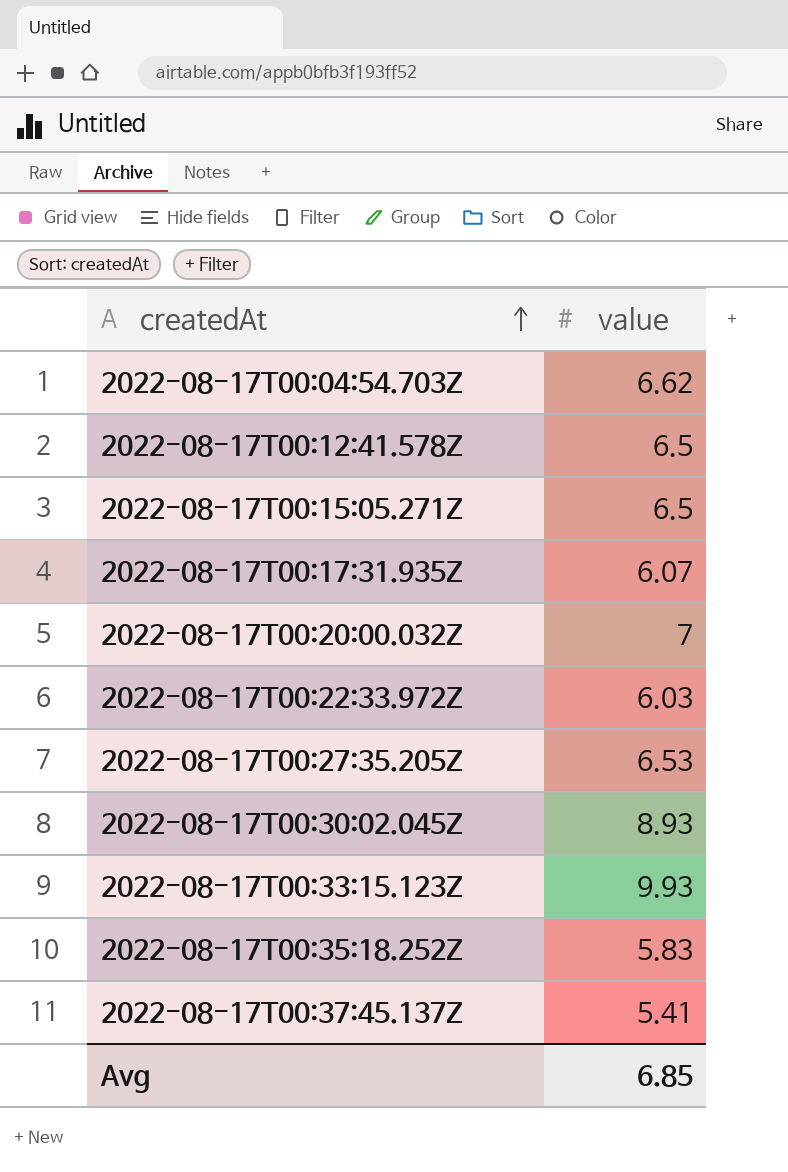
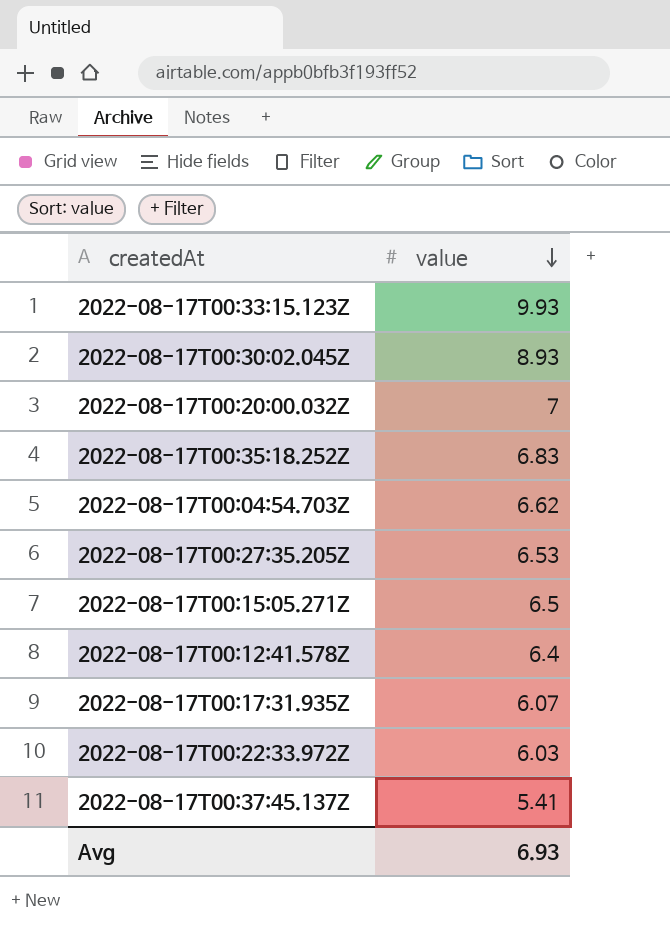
row order: createdAt ascending -> value descending
2022-08-17T00:35:18.252Z | value: 5.83 -> 6.83
2022-08-17T00:12:41.578Z | value: 6.5 -> 6.4
Avg | value: 6.85 -> 6.93

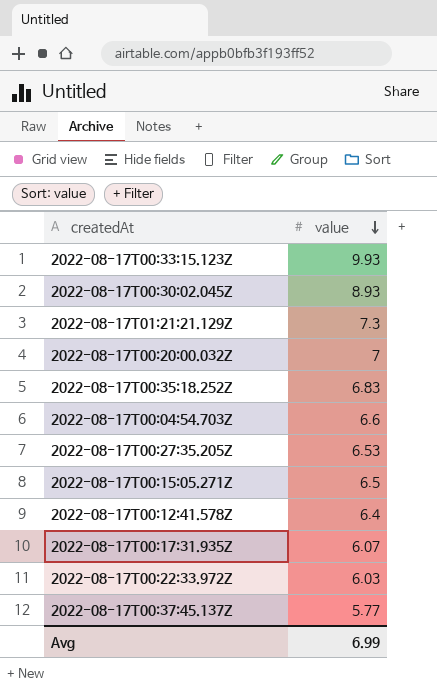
row 2022-08-17T01:21:21.129Z: none -> 7.3
2022-08-17T00:04:54.703Z | value: 6.62 -> 6.6
2022-08-17T00:37:45.137Z | value: 5.41 -> 5.77
Avg | value: 6.93 -> 6.99

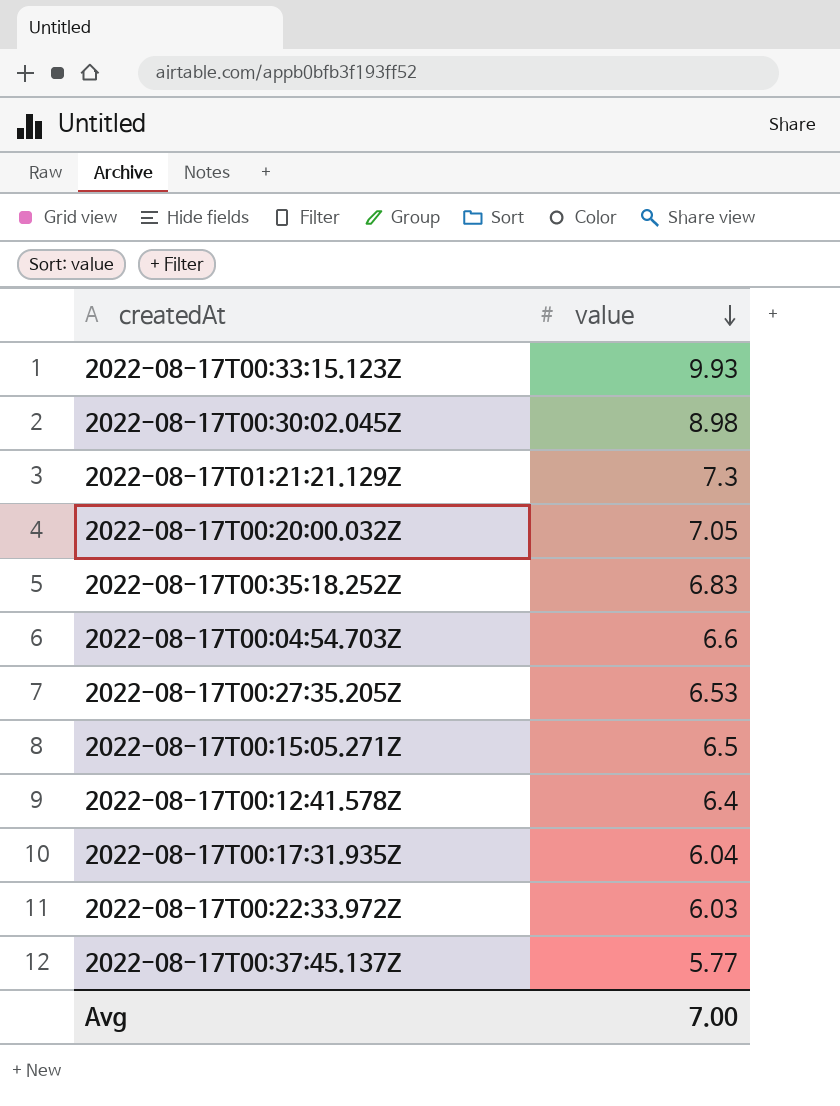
2022-08-17T00:30:02.045Z | value: 8.93 -> 8.98
2022-08-17T00:20:00.032Z | value: 7 -> 7.05
2022-08-17T00:17:31.935Z | value: 6.07 -> 6.04
Avg | value: 6.99 -> 7.00

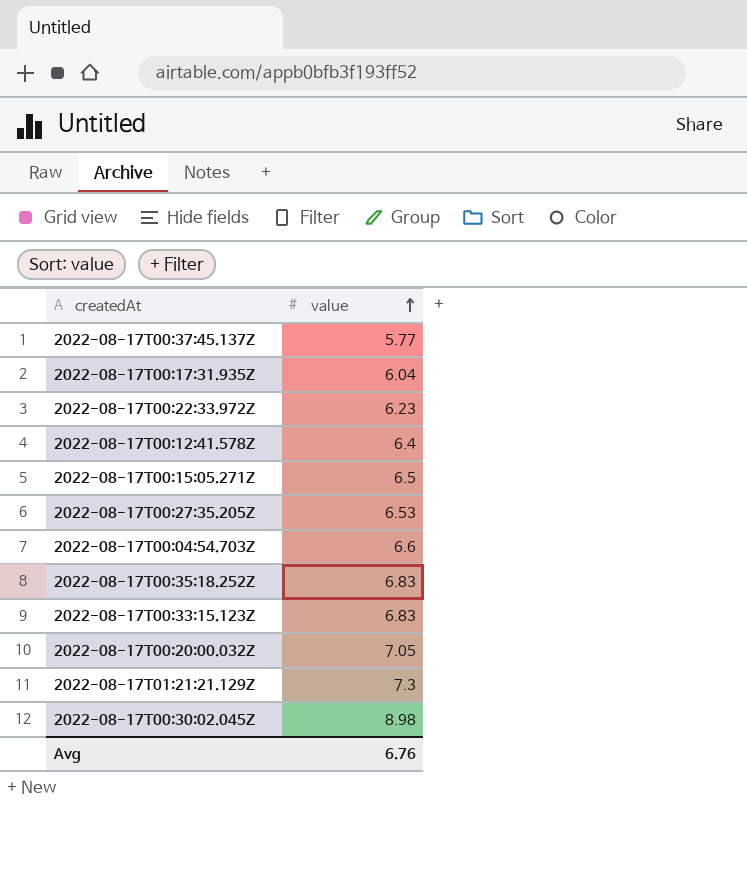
row order: value descending -> value ascending
2022-08-17T00:22:33.972Z | value: 6.03 -> 6.23
2022-08-17T00:33:15.123Z | value: 9.93 -> 6.83
Avg | value: 7.00 -> 6.76

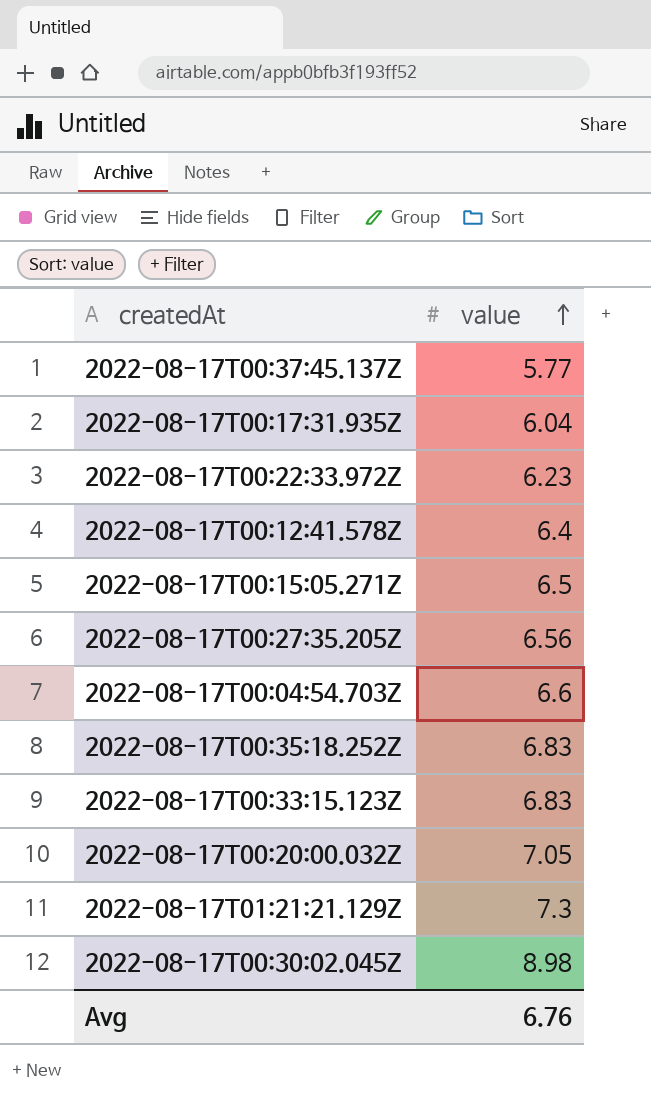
2022-08-17T00:27:35.205Z | value: 6.53 -> 6.56

